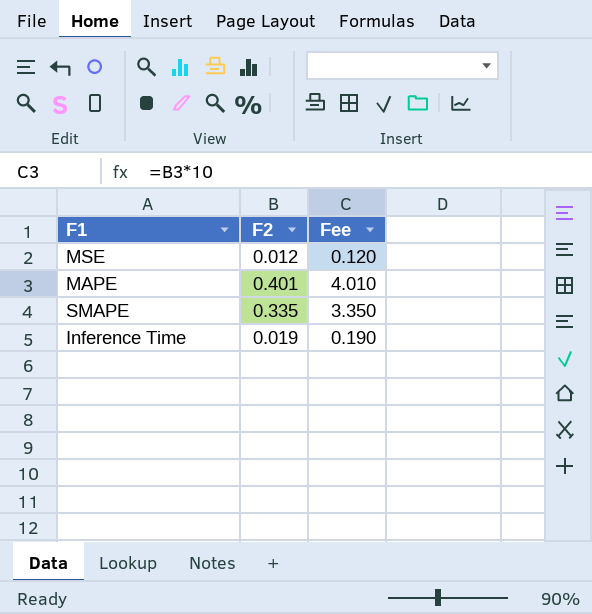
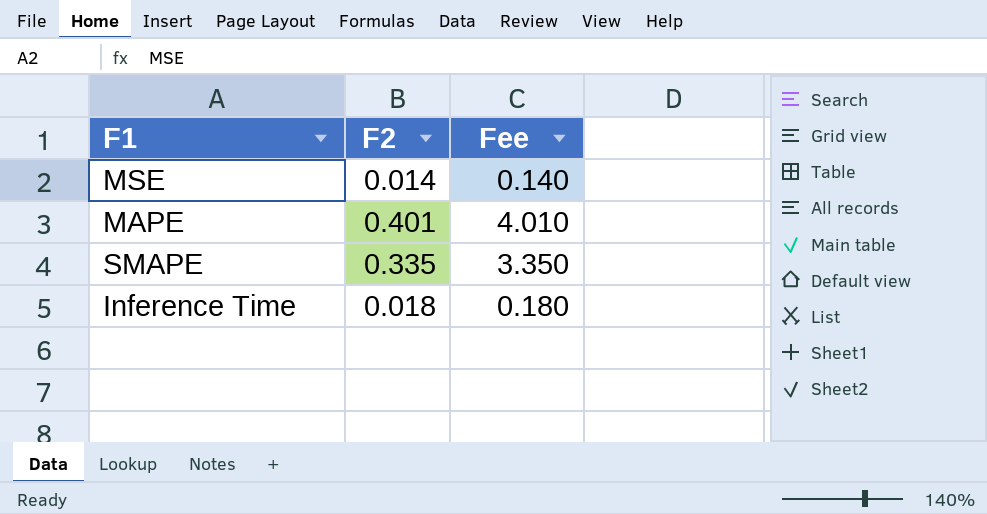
MSE | F2: 0.012 -> 0.014
MSE | Fee: 0.120 -> 0.140
Inference Time | F2: 0.019 -> 0.018
Inference Time | Fee: 0.190 -> 0.180

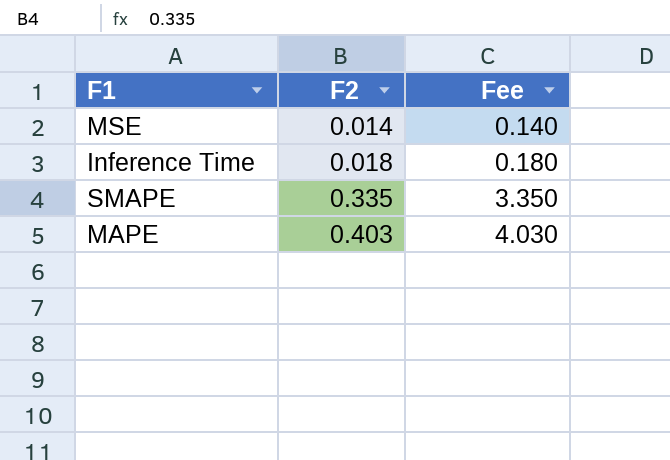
row order: none -> F2 ascending
MAPE | F2: 0.401 -> 0.403
MAPE | Fee: 4.010 -> 4.030

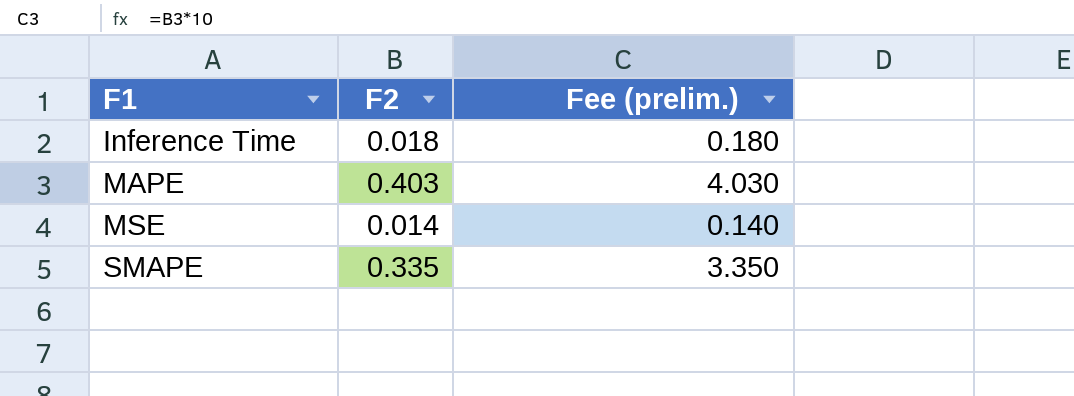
row order: F2 ascending -> F1 ascending
column name: Fee -> Fee (prelim.)

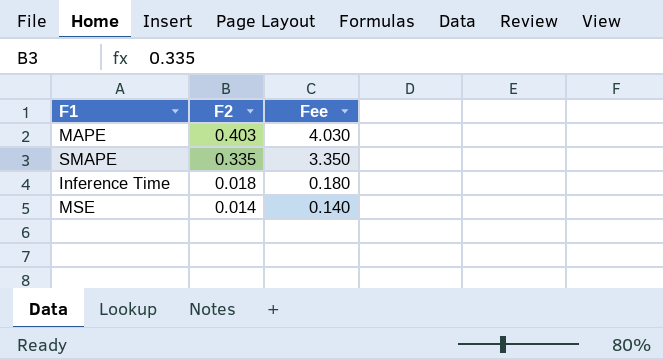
row order: F1 ascending -> F2 descending
column name: Fee (prelim.) -> Fee

